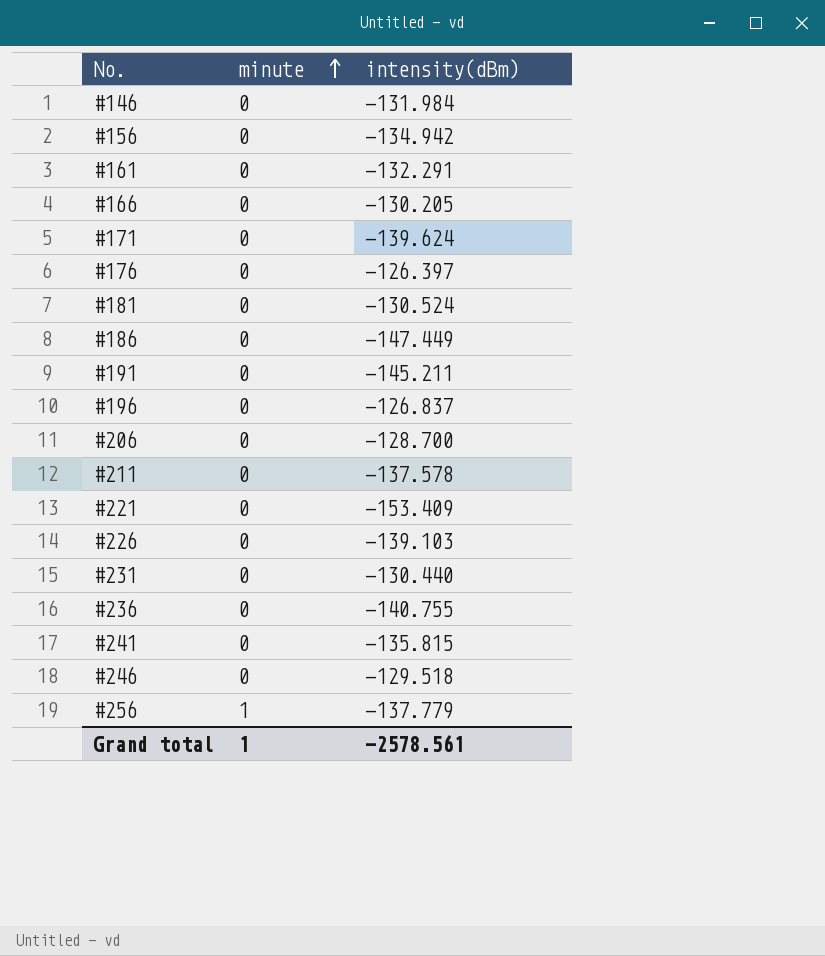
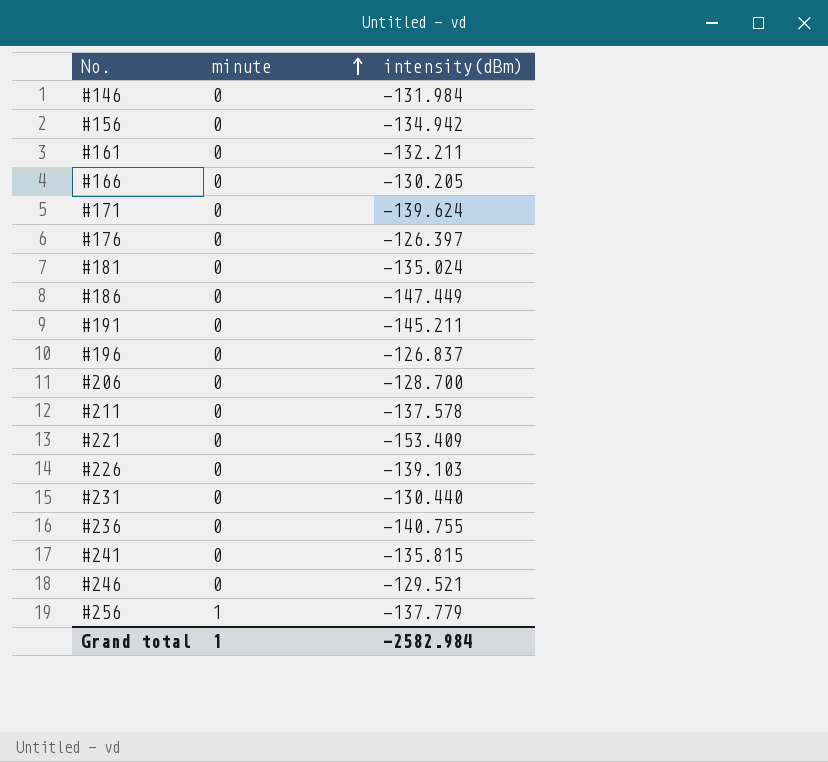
#161 | intensity(dBm): -132.291 -> -132.211
#181 | intensity(dBm): -130.524 -> -135.024
#246 | intensity(dBm): -129.518 -> -129.521
Grand total | intensity(dBm): -2578.561 -> -2582.984

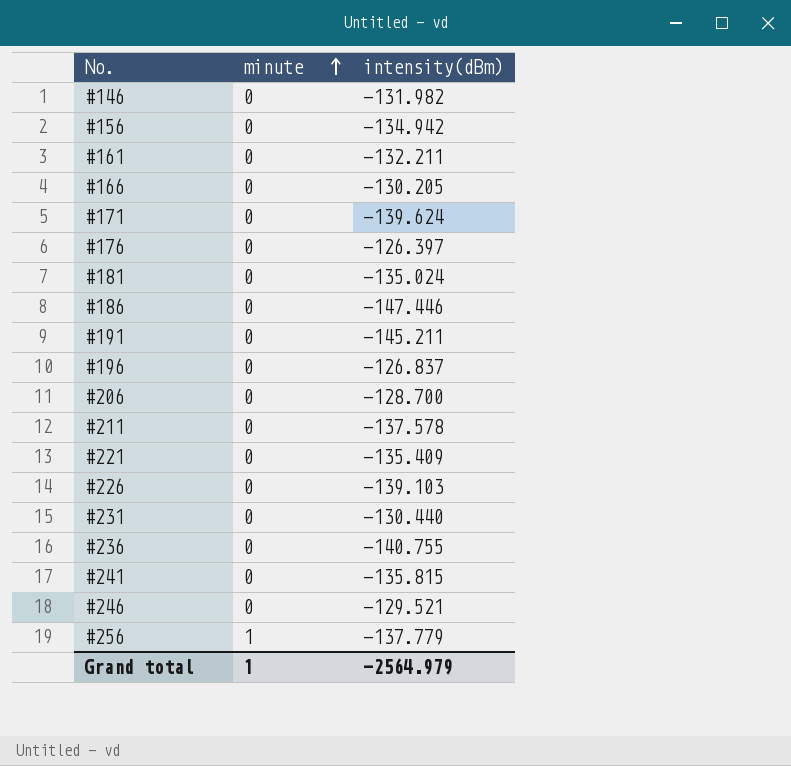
#146 | intensity(dBm): -131.984 -> -131.982
#186 | intensity(dBm): -147.449 -> -147.446
#221 | intensity(dBm): -153.409 -> -135.409
Grand total | intensity(dBm): -2582.984 -> -2564.979

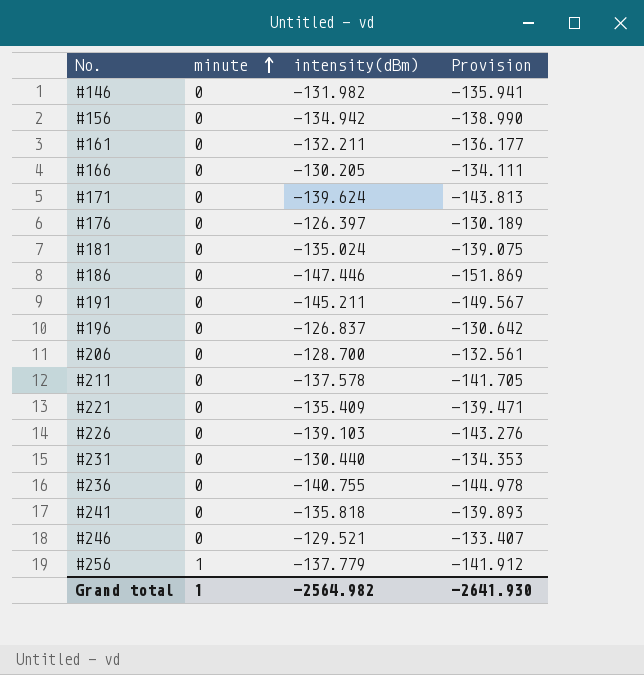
column Provision | formula: none -> [intensity(dBm)] * 1.03
#241 | intensity(dBm): -135.815 -> -135.818
Grand total | intensity(dBm): -2564.979 -> -2564.982

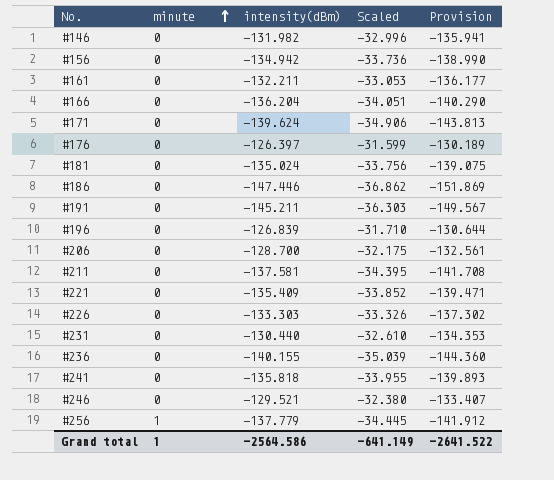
column Scaled | formula: none -> [intensity(dBm)] * 0.25
#166 | intensity(dBm): -130.205 -> -136.204
#166 | Provision: -134.111 -> -140.290
#196 | intensity(dBm): -126.837 -> -126.839
#196 | Provision: -130.642 -> -130.644
#211 | intensity(dBm): -137.578 -> -137.581
#211 | Provision: -141.705 -> -141.708
#226 | intensity(dBm): -139.103 -> -133.303
#226 | Provision: -143.276 -> -137.302
#236 | intensity(dBm): -140.755 -> -140.155
#236 | Provision: -144.978 -> -144.360
Grand total | intensity(dBm): -2564.982 -> -2564.586
Grand total | Provision: -2641.930 -> -2641.522

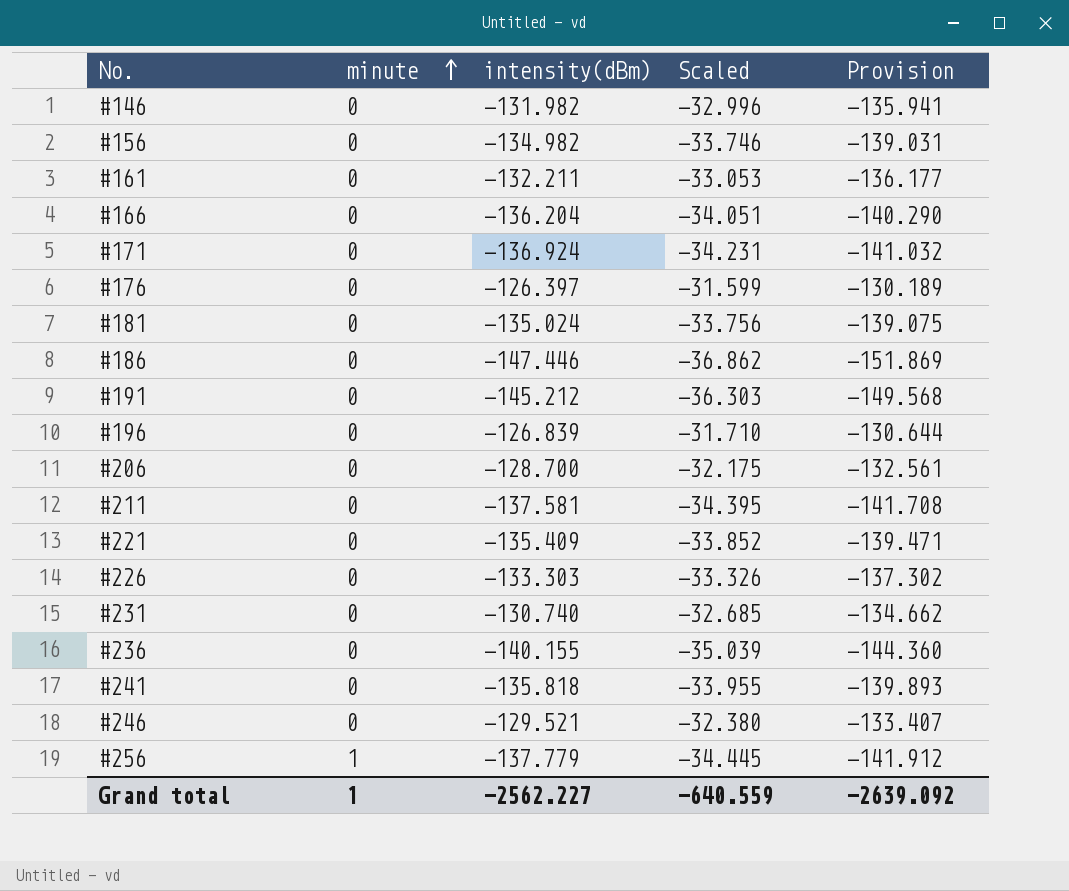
#156 | intensity(dBm): -134.942 -> -134.982
#156 | Scaled: -33.736 -> -33.746
#156 | Provision: -138.990 -> -139.031
#171 | intensity(dBm): -139.624 -> -136.924
#171 | Scaled: -34.906 -> -34.231
#171 | Provision: -143.813 -> -141.032
#191 | intensity(dBm): -145.211 -> -145.212
#191 | Provision: -149.567 -> -149.568
#231 | intensity(dBm): -130.440 -> -130.740
#231 | Scaled: -32.610 -> -32.685
#231 | Provision: -134.353 -> -134.662
Grand total | intensity(dBm): -2564.586 -> -2562.227
Grand total | Scaled: -641.149 -> -640.559
Grand total | Provision: -2641.522 -> -2639.092

